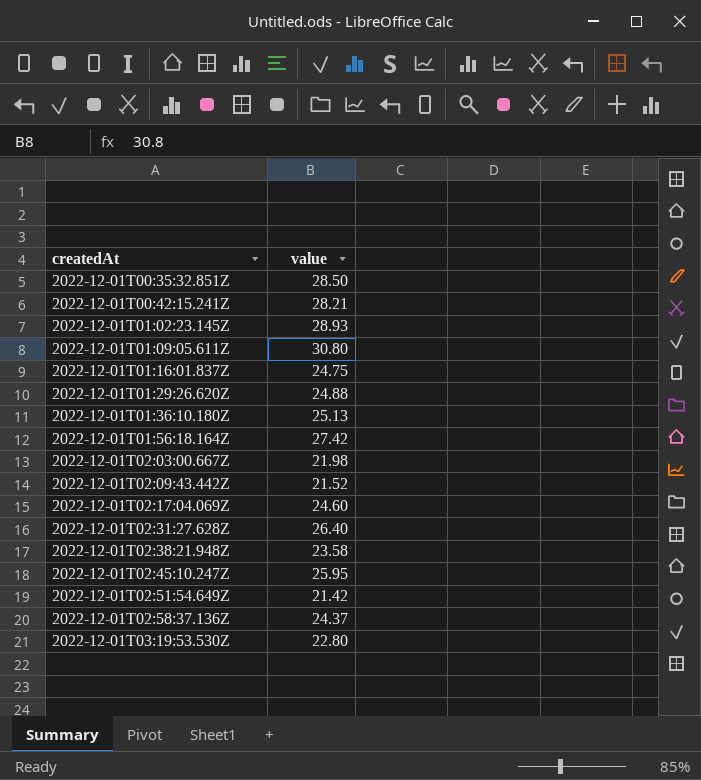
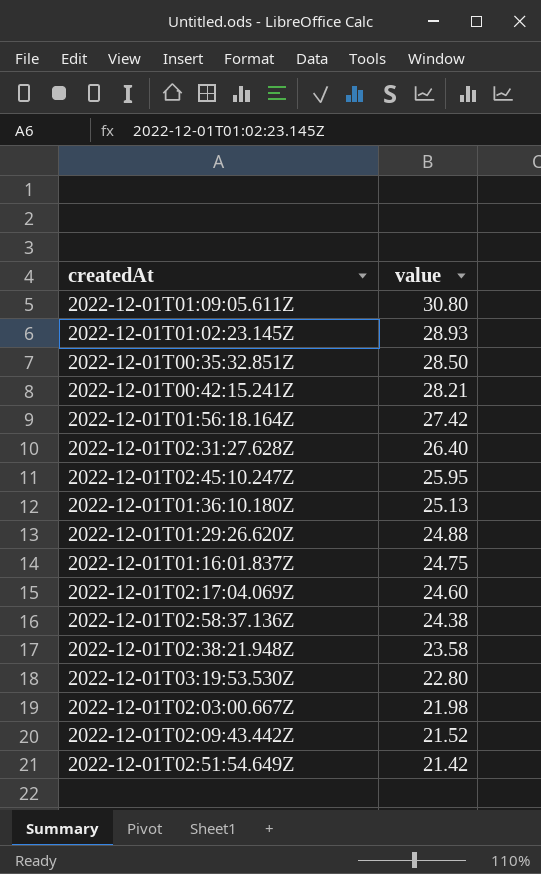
row order: createdAt ascending -> value descending
2022-12-01T02:58:37.136Z | value: 24.37 -> 24.38

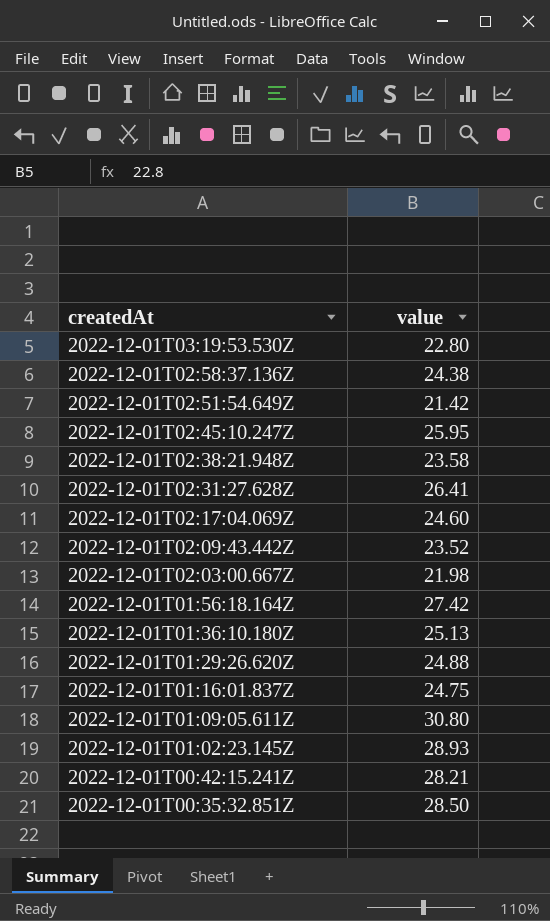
row order: value descending -> createdAt descending
2022-12-01T02:31:27.628Z | value: 26.40 -> 26.41
2022-12-01T02:09:43.442Z | value: 21.52 -> 23.52

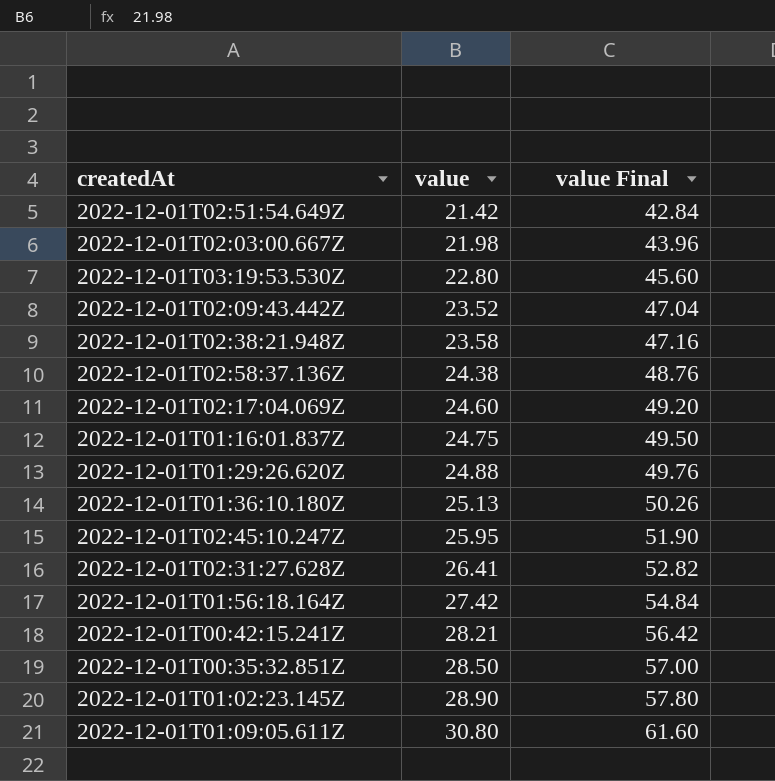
row order: createdAt descending -> value ascending
column value Final | formula: none -> [value] * 2
2022-12-01T01:02:23.145Z | value: 28.93 -> 28.90

